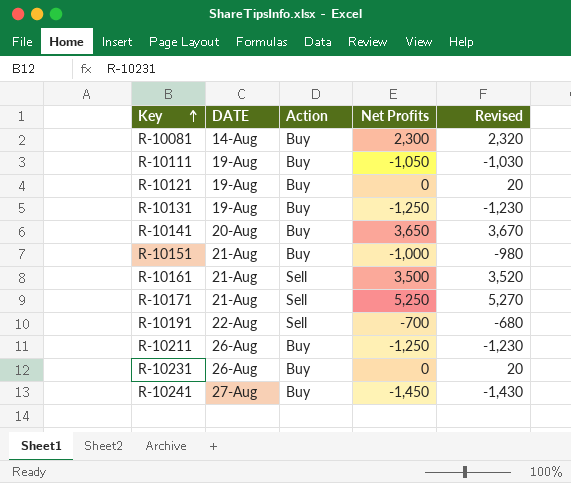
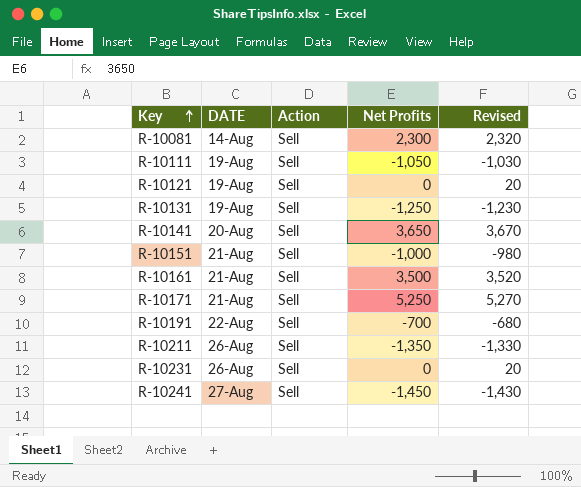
R-10081 | Action: Buy -> Sell
R-10111 | Action: Buy -> Sell
R-10121 | Action: Buy -> Sell
R-10131 | Action: Buy -> Sell
R-10141 | Action: Buy -> Sell
R-10151 | Action: Buy -> Sell
R-10211 | Action: Buy -> Sell
R-10211 | Net Profits: -1,250 -> -1,350
R-10211 | Revised: -1,230 -> -1,330
R-10231 | Action: Buy -> Sell
R-10241 | Action: Buy -> Sell

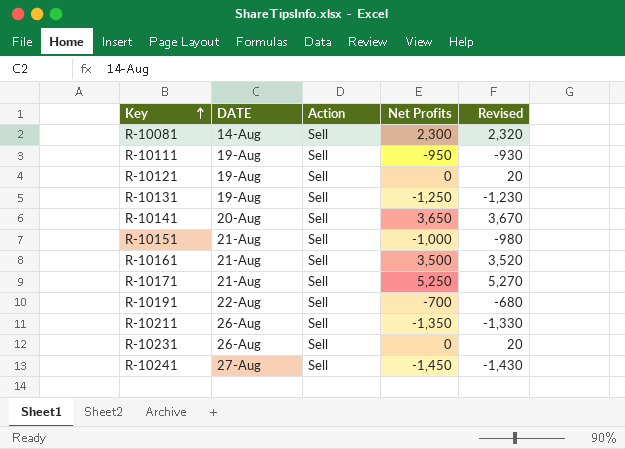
R-10111 | Net Profits: -1,050 -> -950
R-10111 | Revised: -1,030 -> -930

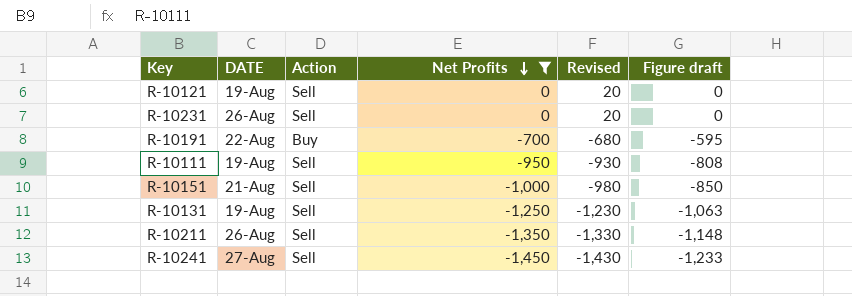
filter: none -> Net Profits <= 0
row order: Key ascending -> Net Profits descending
column Figure draft | formula: none -> [Net Profits] * 0.85
R-10191 | Action: Sell -> Buy

